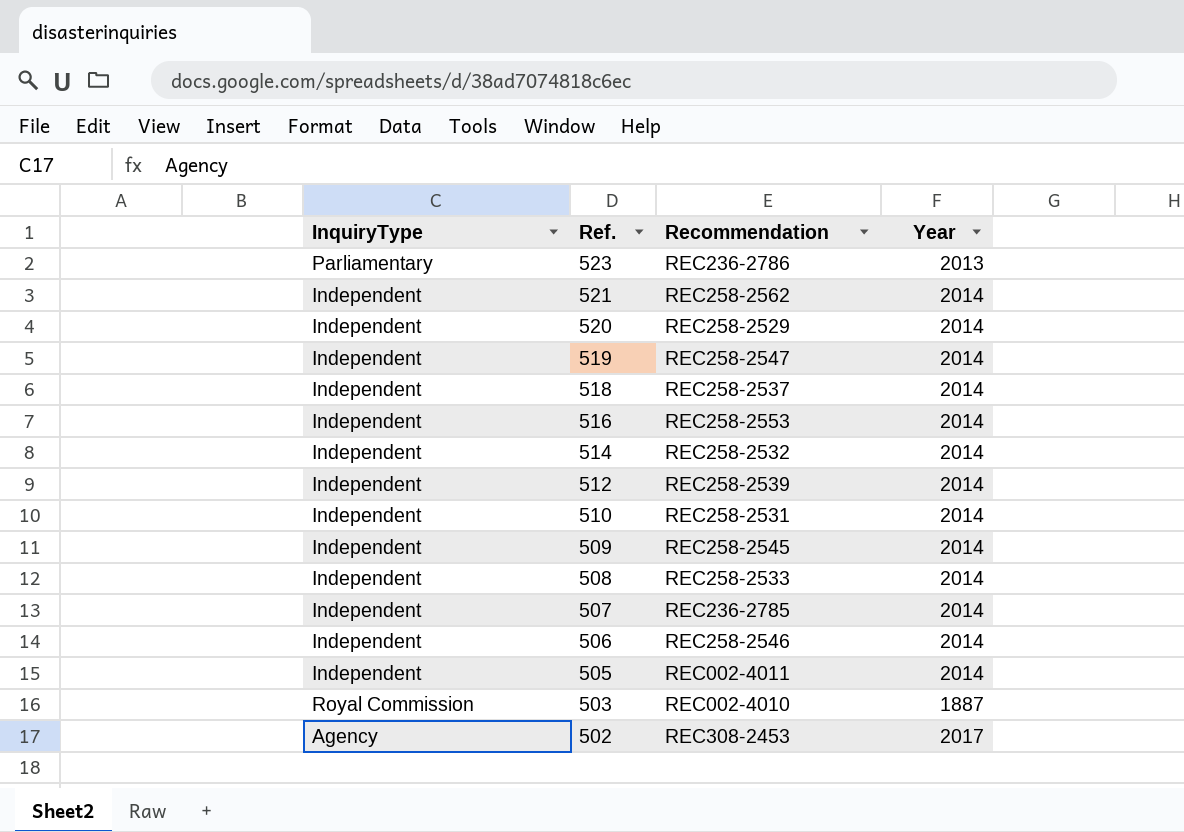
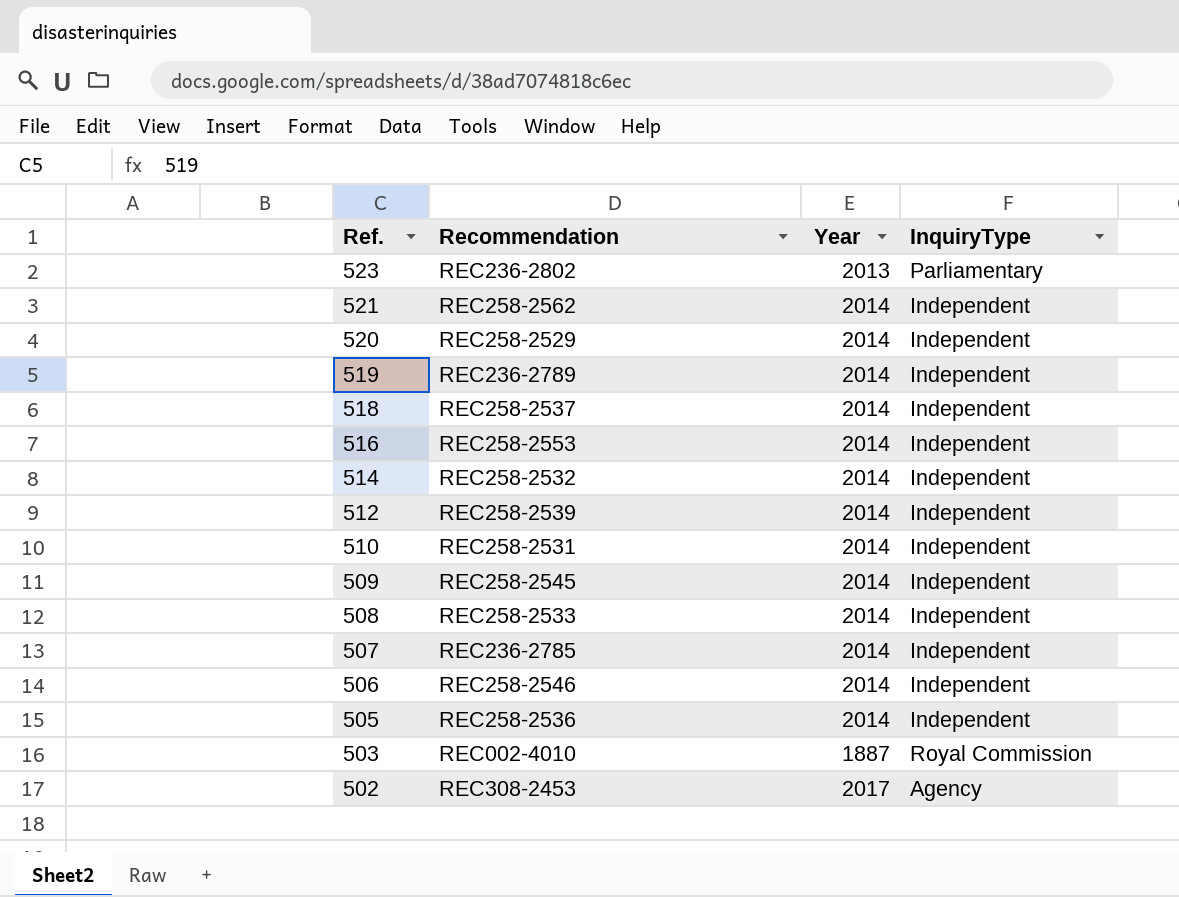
column InquiryType | position: 1 -> 4
523 | Recommendation: REC236-2786 -> REC236-2802
519 | Recommendation: REC258-2547 -> REC236-2789
505 | Recommendation: REC002-4011 -> REC258-2536

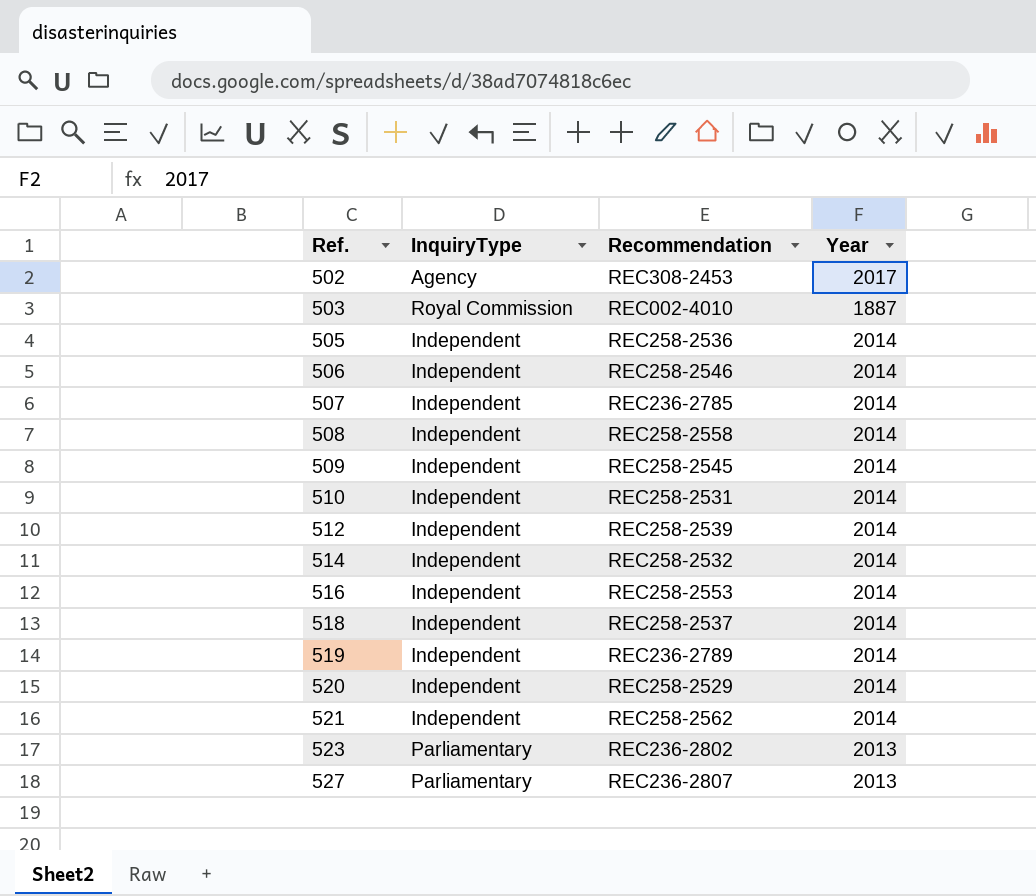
row order: Ref. descending -> Ref. ascending
column InquiryType | position: 4 -> 2
508 | Recommendation: REC258-2533 -> REC258-2558
row 527: none -> Parliamentary | REC236-2807 | 2013

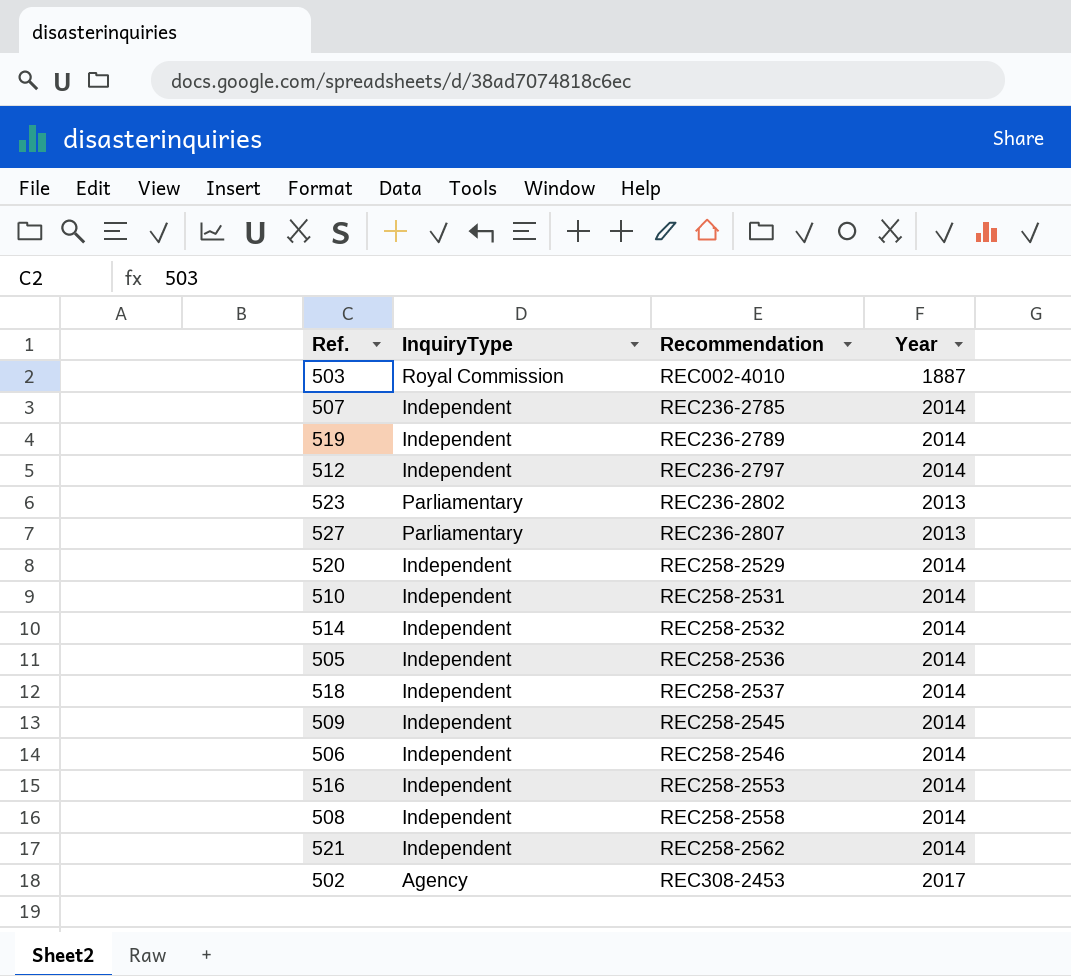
row order: Ref. ascending -> Recommendation ascending
512 | Recommendation: REC258-2539 -> REC236-2797

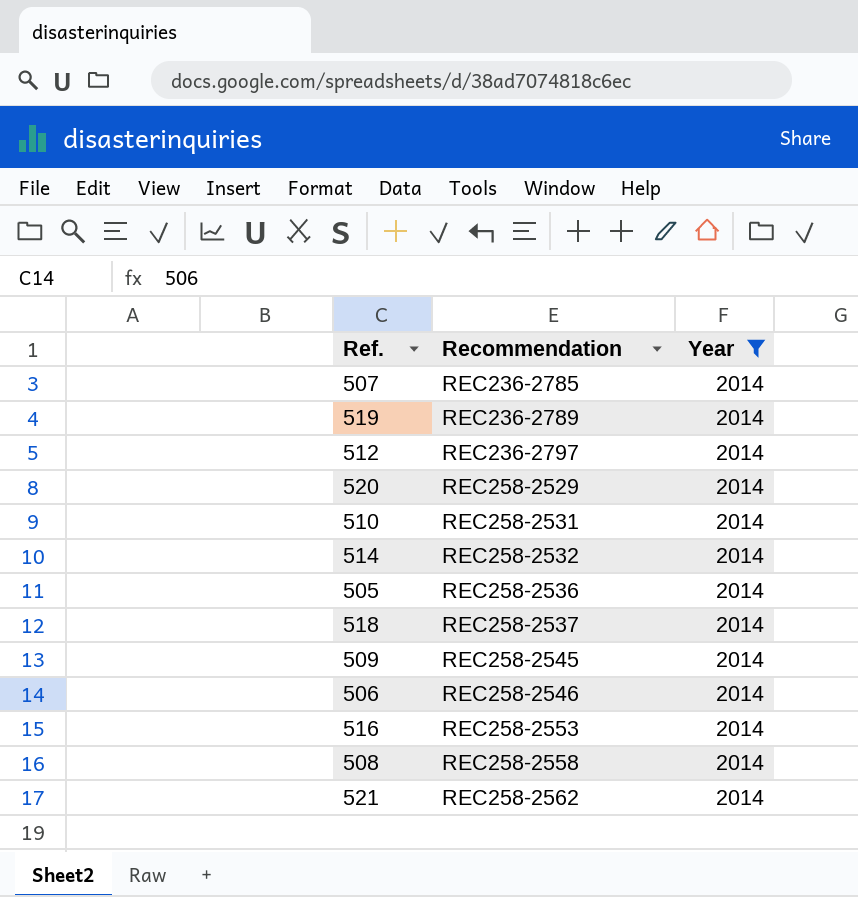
filter: none -> Year = 2014
column InquiryType | position: 2 -> none

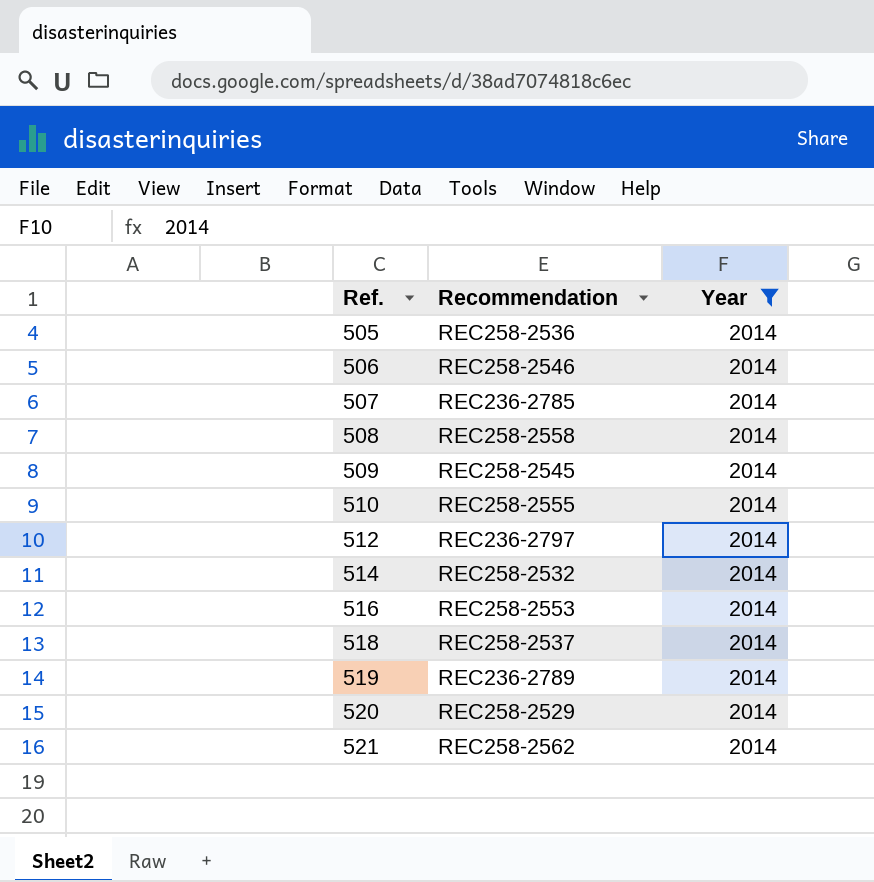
row order: Recommendation ascending -> Ref. ascending
510 | Recommendation: REC258-2531 -> REC258-2555

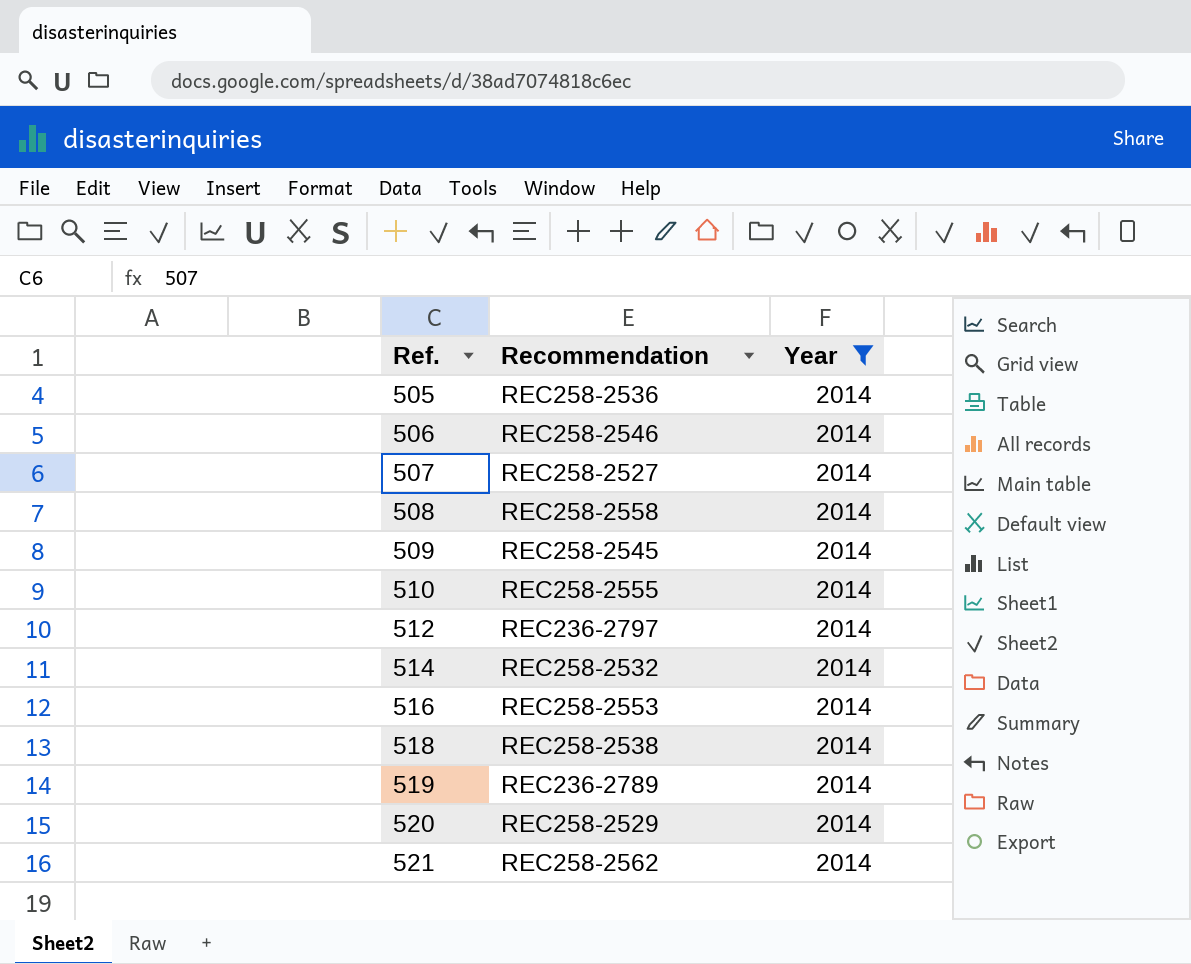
507 | Recommendation: REC236-2785 -> REC258-2527
518 | Recommendation: REC258-2537 -> REC258-2538

